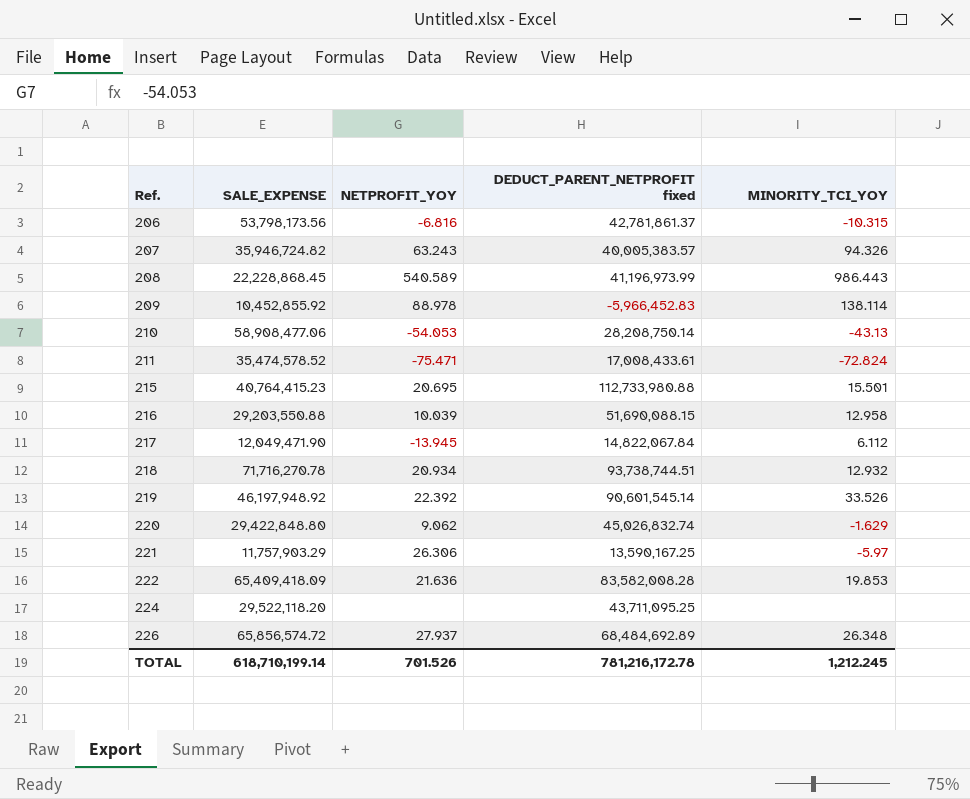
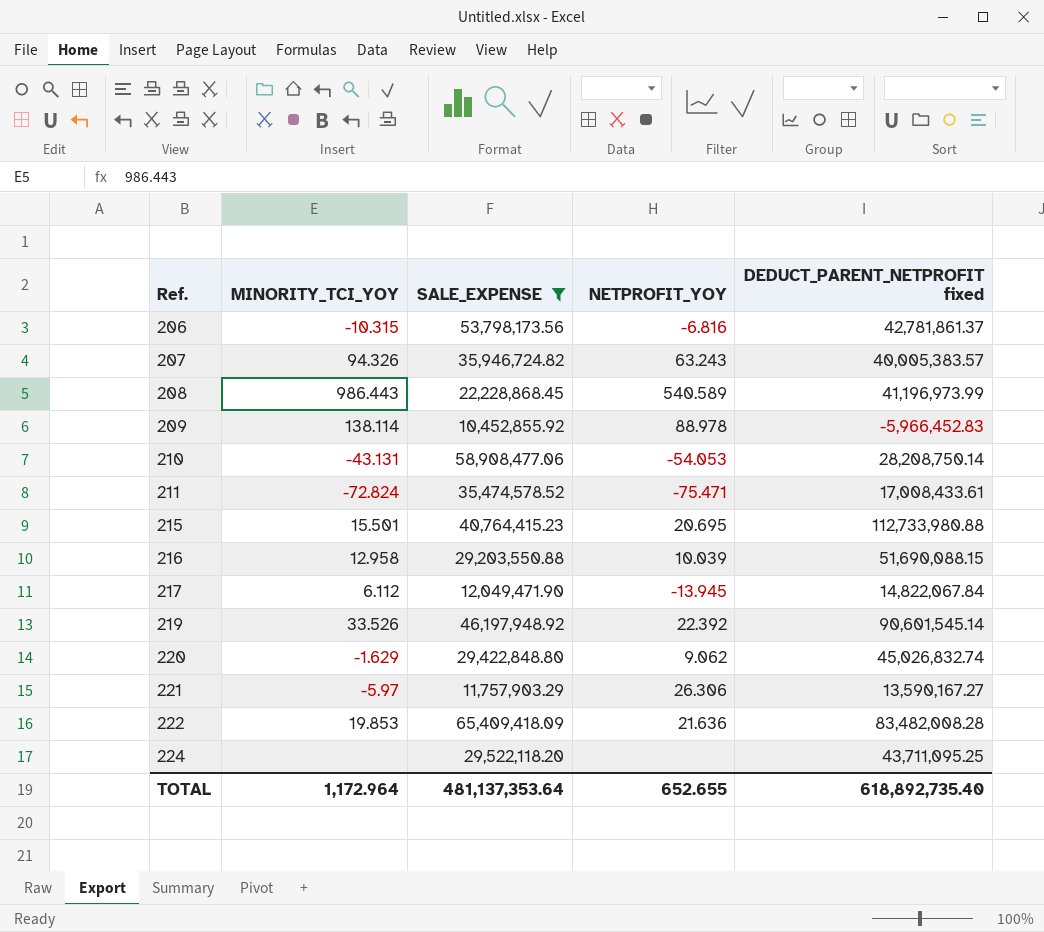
filter: none -> SALE_EXPENSE <= 65,409,418.09
column MINORITY_TCI_YOY | position: 5 -> 2
210 | MINORITY_TCI_YOY: -43.13 -> -43.131
221 | DEDUCT_PARENT_NETPROFIT fixed: 13,590,167.25 -> 13,590,167.27
222 | DEDUCT_PARENT_NETPROFIT fixed: 83,582,008.28 -> 83,482,008.28
TOTAL | MINORITY_TCI_YOY: 1,212.245 -> 1,172.964
TOTAL | SALE_EXPENSE: 618,710,199.14 -> 481,137,353.64
TOTAL | NETPROFIT_YOY: 701.526 -> 652.655
TOTAL | DEDUCT_PARENT_NETPROFIT fixed: 781,216,172.78 -> 618,892,735.40

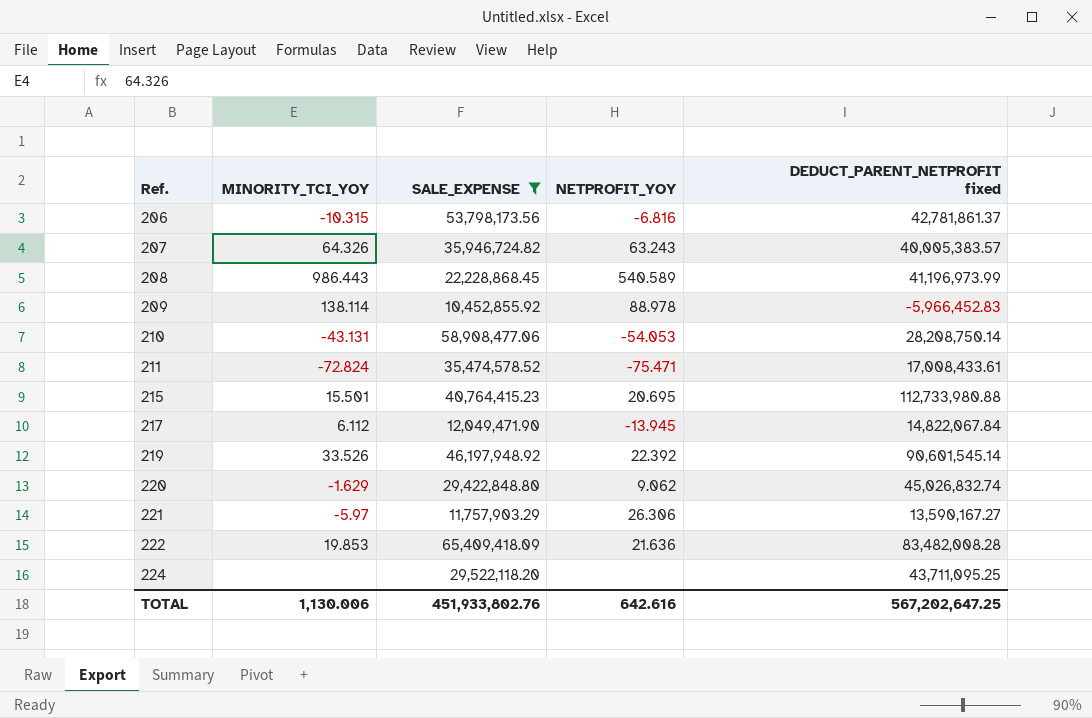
row 216: 12.958 | 29,203,550.88 | 10.039 | 51,690,088.15 -> none
207 | MINORITY_TCI_YOY: 94.326 -> 64.326
TOTAL | MINORITY_TCI_YOY: 1,172.964 -> 1,130.006
TOTAL | SALE_EXPENSE: 481,137,353.64 -> 451,933,802.76
TOTAL | NETPROFIT_YOY: 652.655 -> 642.616
TOTAL | DEDUCT_PARENT_NETPROFIT fixed: 618,892,735.40 -> 567,202,647.25

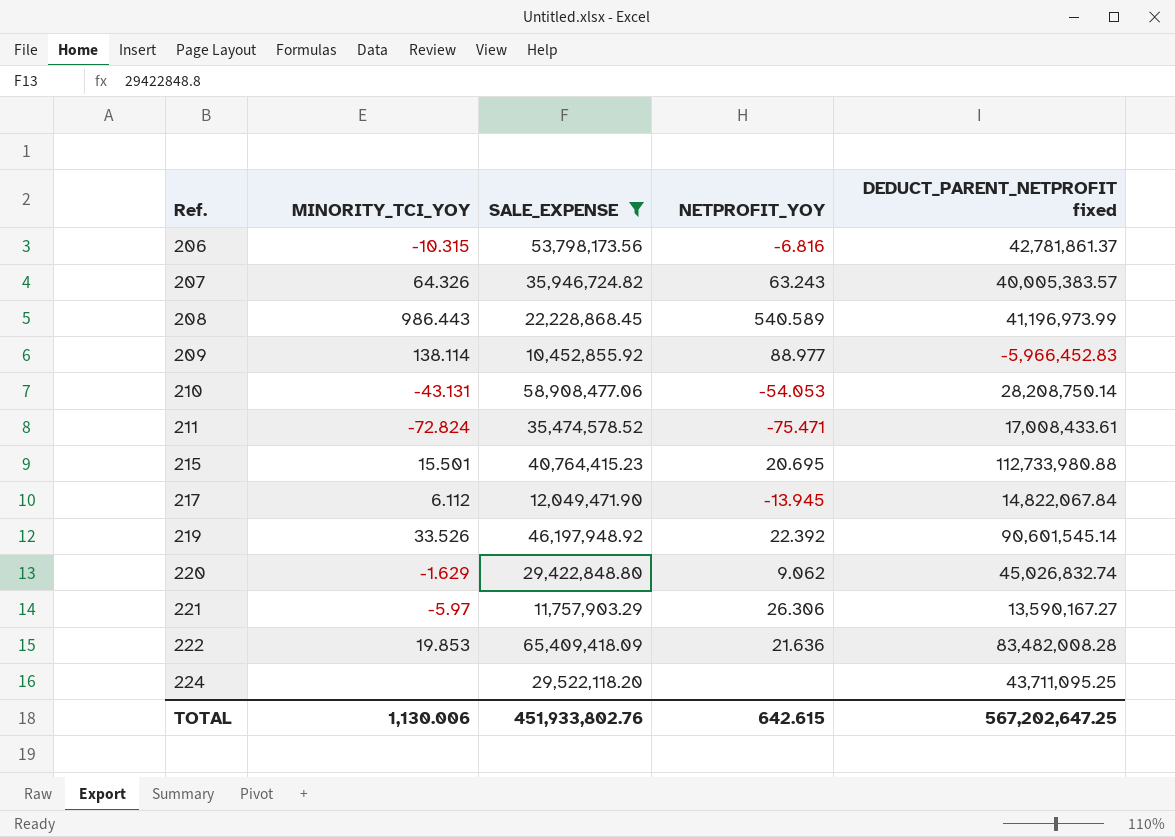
209 | NETPROFIT_YOY: 88.978 -> 88.977
TOTAL | NETPROFIT_YOY: 642.616 -> 642.615

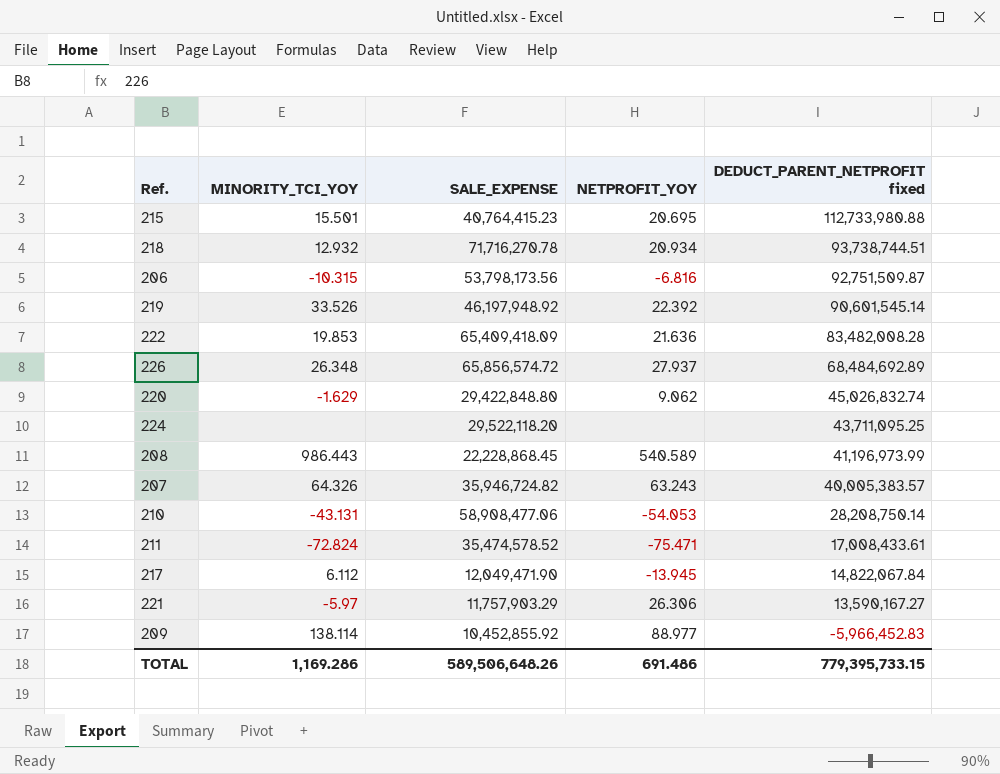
filter: SALE_EXPENSE <= 65,409,418.09 -> none
row order: Ref. ascending -> DEDUCT_PARENT_NETPROFIT fixed descending
206 | DEDUCT_PARENT_NETPROFIT fixed: 42,781,861.37 -> 92,751,509.87
TOTAL | MINORITY_TCI_YOY: 1,130.006 -> 1,169.286
TOTAL | SALE_EXPENSE: 451,933,802.76 -> 589,506,648.26
TOTAL | NETPROFIT_YOY: 642.615 -> 691.486
TOTAL | DEDUCT_PARENT_NETPROFIT fixed: 567,202,647.25 -> 779,395,733.15

